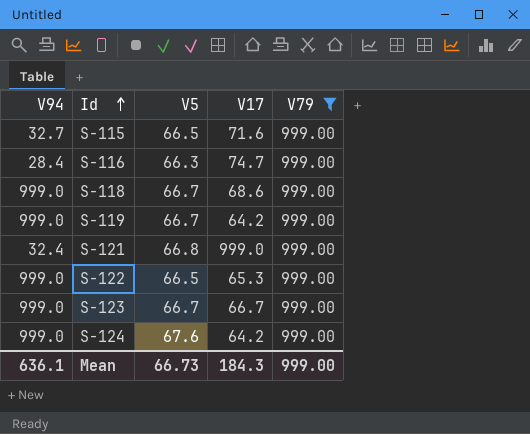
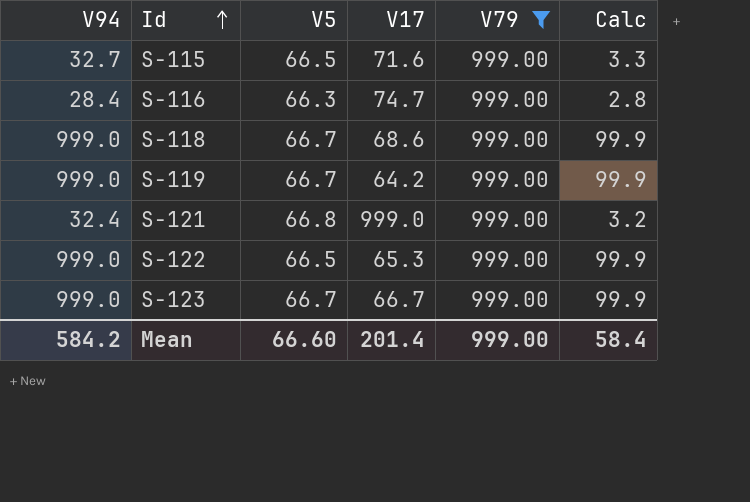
column Calc | formula: none -> [V94] * 0.1
row S-124: 999.0 | 67.6 | 64.2 | 999.00 -> none
Mean | V94: 636.1 -> 584.2
Mean | V5: 66.73 -> 66.60
Mean | V17: 184.3 -> 201.4

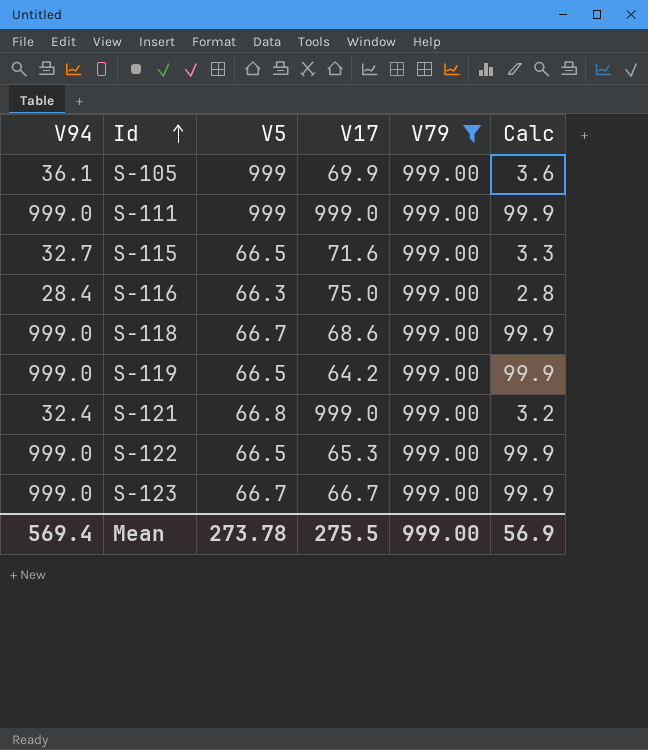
row S-105: none -> 36.1 | 999 | 69.9 | 999.00 | 3.6
row S-111: none -> 999.0 | 999 | 999.0 | 999.00 | 99.9
S-116 | V17: 74.7 -> 75.0
S-119 | V5: 66.7 -> 66.5
Mean | V94: 584.2 -> 569.4
Mean | V5: 66.60 -> 273.78
Mean | V17: 201.4 -> 275.5
Mean | Calc: 58.4 -> 56.9

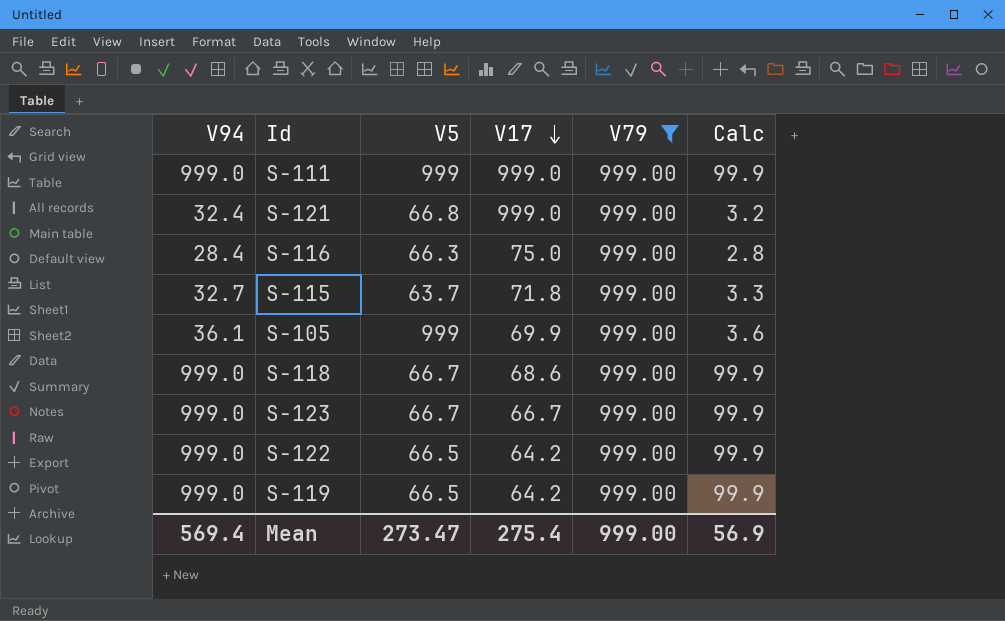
row order: Id ascending -> V17 descending
S-115 | V5: 66.5 -> 63.7
S-115 | V17: 71.6 -> 71.8
S-122 | V17: 65.3 -> 64.2
Mean | V5: 273.78 -> 273.47
Mean | V17: 275.5 -> 275.4

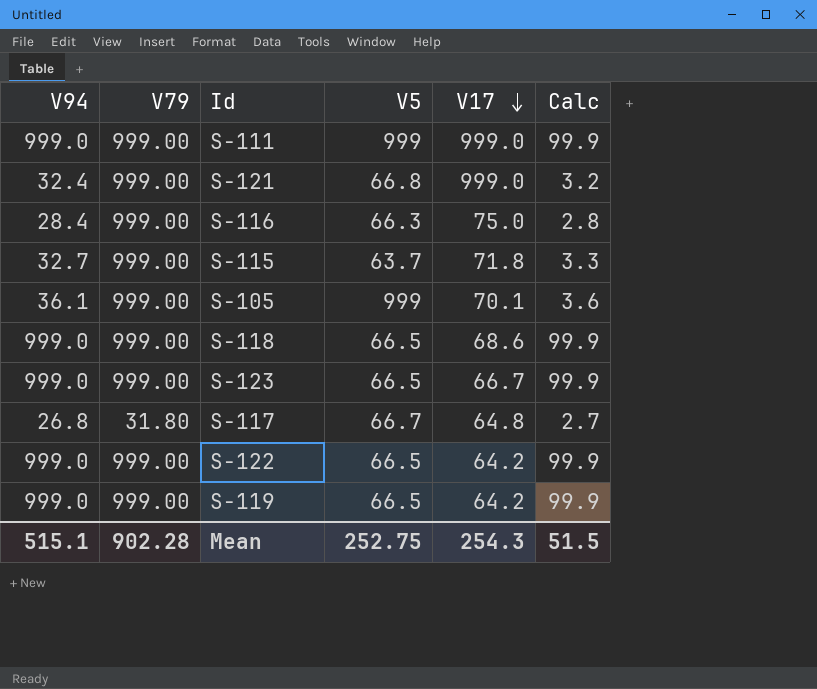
filter: V79 = 999.00 -> none
column V79 | position: 5 -> 2
S-105 | V17: 69.9 -> 70.1
S-118 | V5: 66.7 -> 66.5
S-123 | V5: 66.7 -> 66.5
Mean | V94: 569.4 -> 515.1
Mean | V79: 999.00 -> 902.28
Mean | V5: 273.47 -> 252.75
Mean | V17: 275.4 -> 254.3
Mean | Calc: 56.9 -> 51.5

